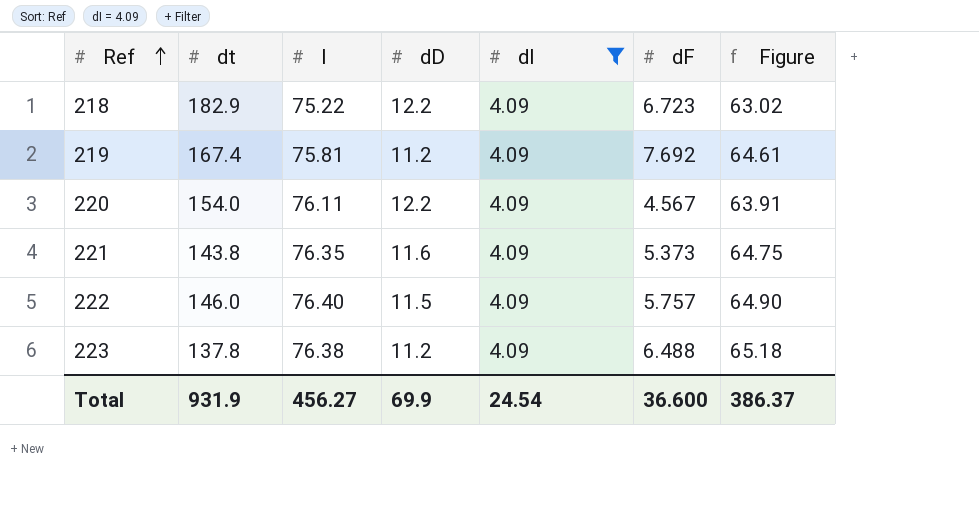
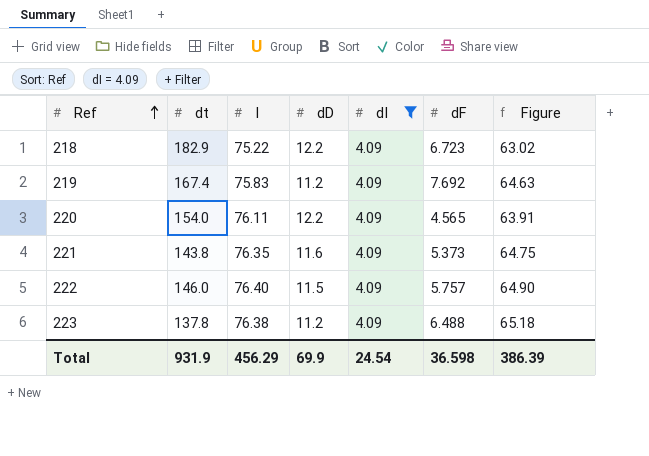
219 | I: 75.81 -> 75.83
219 | Figure: 64.61 -> 64.63
220 | dF: 4.567 -> 4.565
Total | I: 456.27 -> 456.29
Total | dF: 36.600 -> 36.598
Total | Figure: 386.37 -> 386.39

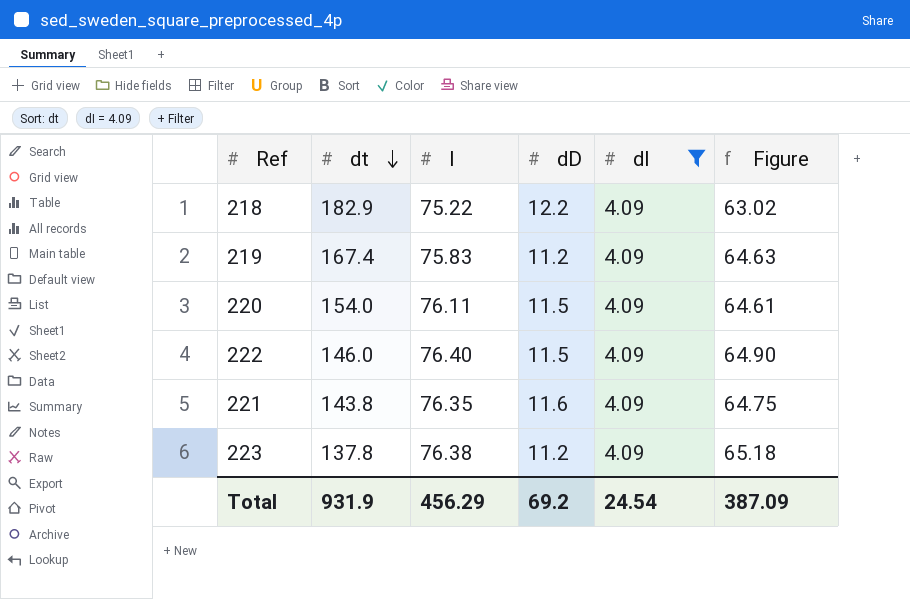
row order: Ref ascending -> dt descending
column dF | position: 6 -> none
220 | dD: 12.2 -> 11.5
220 | Figure: 63.91 -> 64.61
Total | dD: 69.9 -> 69.2
Total | Figure: 386.39 -> 387.09

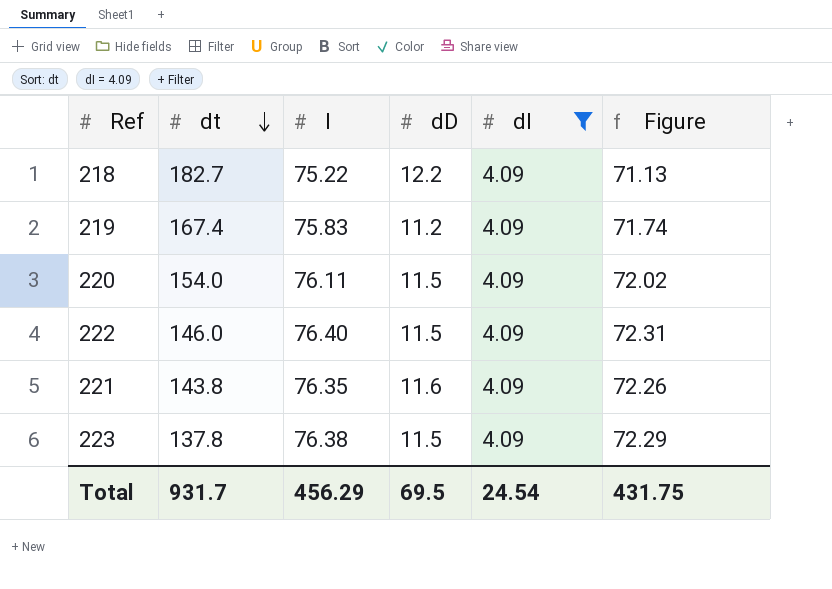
column Figure | formula: [I] - [dD] -> [I] - [dI]
218 | dt: 182.9 -> 182.7
223 | dD: 11.2 -> 11.5
Total | dt: 931.9 -> 931.7
Total | dD: 69.2 -> 69.5
Total | Figure: 387.09 -> 431.75

